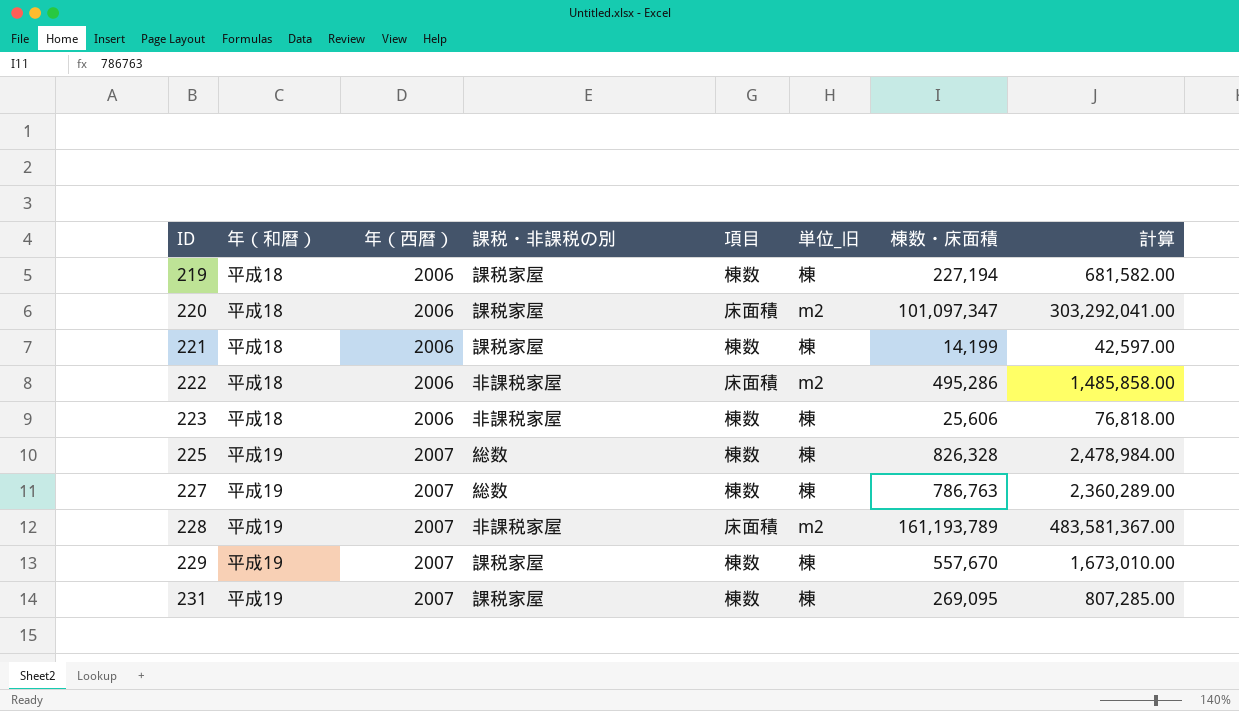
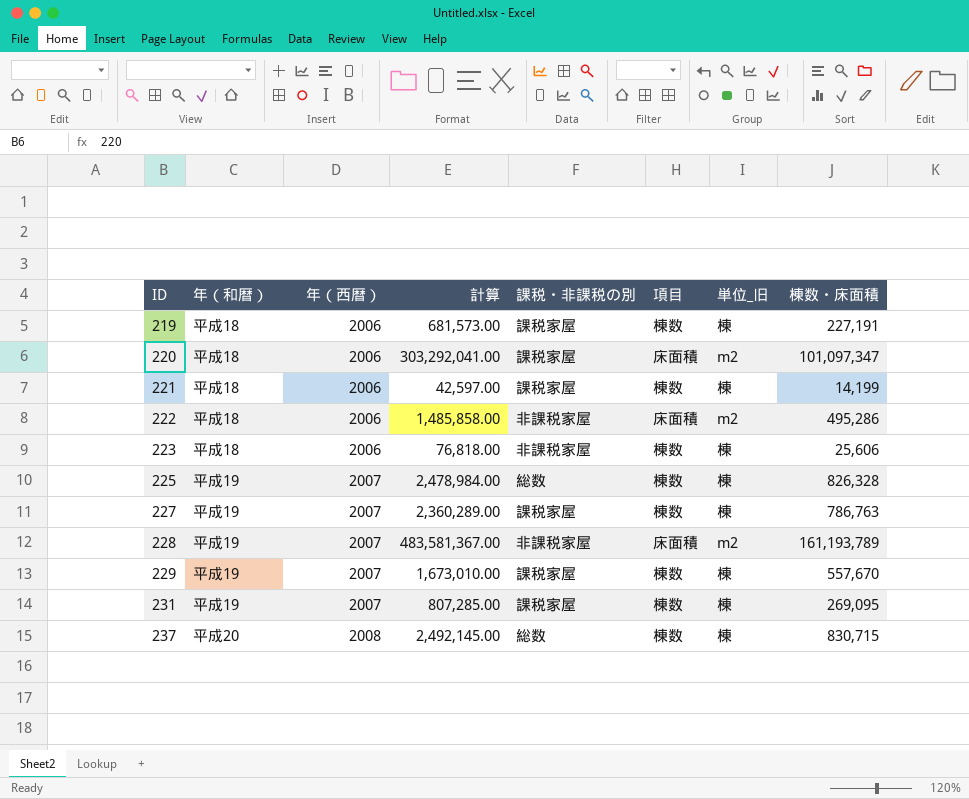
column 計算 | position: 8 -> 4
219 | 計算: 681,582.00 -> 681,573.00
219 | 棟数・床面積: 227,194 -> 227,191
227 | 課税・非課税の別: 総数 -> 課税家屋
row 237: none -> 平成20 | 2008 | 2,492,145.00 | 総数 | 棟数 | 棟 | 830,715

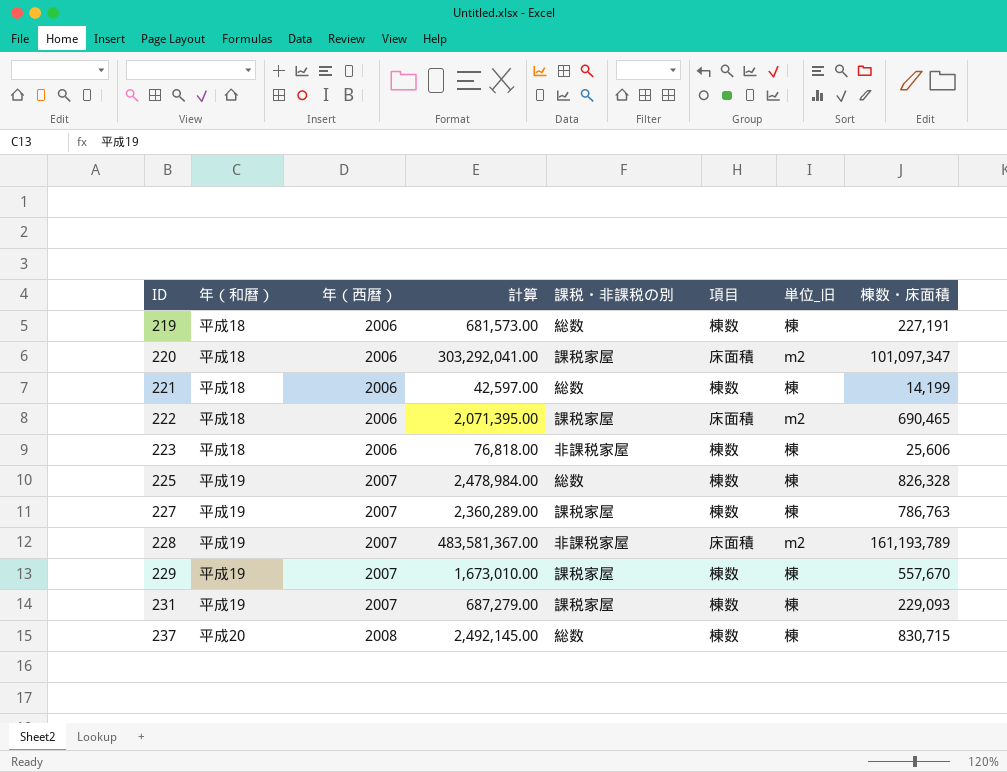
219 | 課税・非課税の別: 課税家屋 -> 総数
221 | 課税・非課税の別: 課税家屋 -> 総数
222 | 計算: 1,485,858.00 -> 2,071,395.00
222 | 課税・非課税の別: 非課税家屋 -> 課税家屋
222 | 棟数・床面積: 495,286 -> 690,465
231 | 計算: 807,285.00 -> 687,279.00
231 | 棟数・床面積: 269,095 -> 229,093

